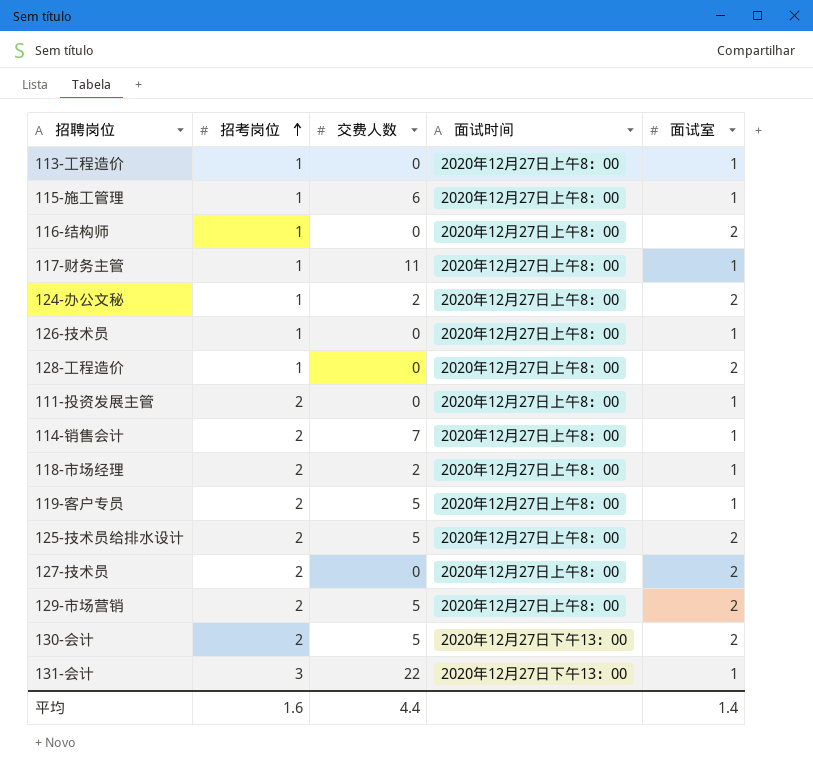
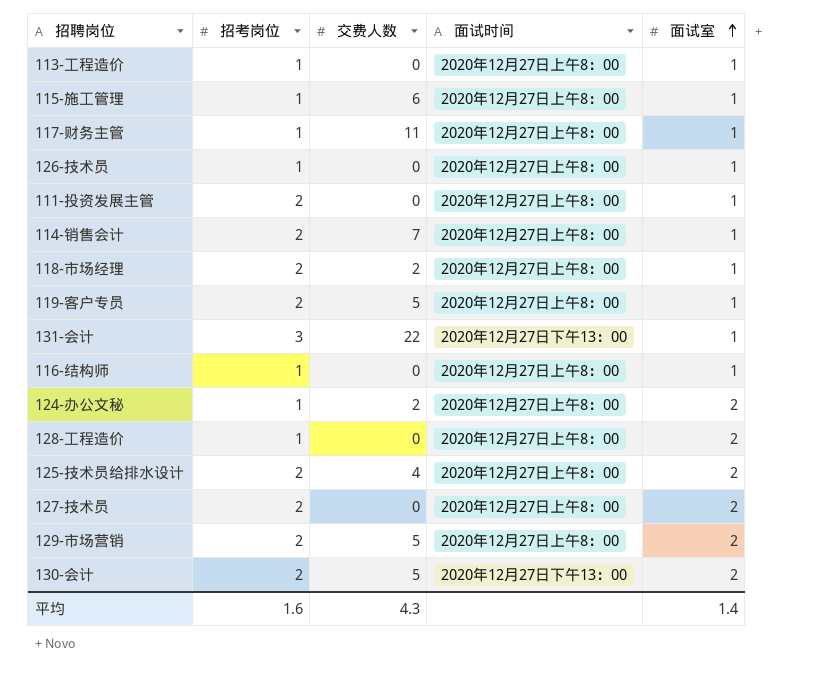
row order: 招考岗位 ascending -> 面试室 ascending
116-结构师 | 面试室: 2 -> 1
125-技术员给排水设计 | 交费人数: 5 -> 4
平均 | 交费人数: 4.4 -> 4.3

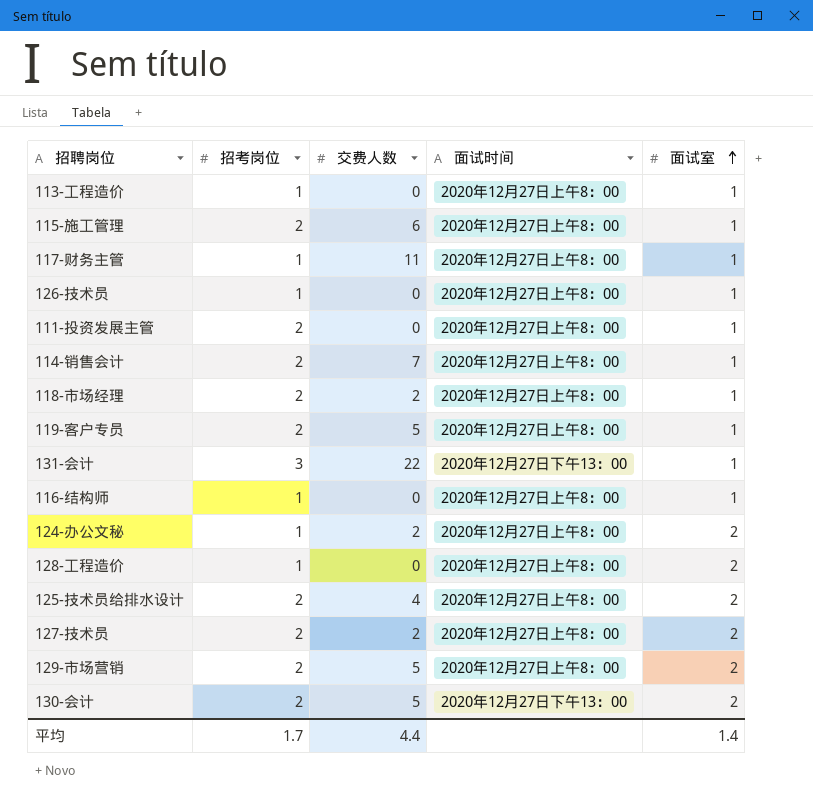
115-施工管理 | 招考岗位: 1 -> 2
127-技术员 | 交费人数: 0 -> 2
平均 | 招考岗位: 1.6 -> 1.7
平均 | 交费人数: 4.3 -> 4.4

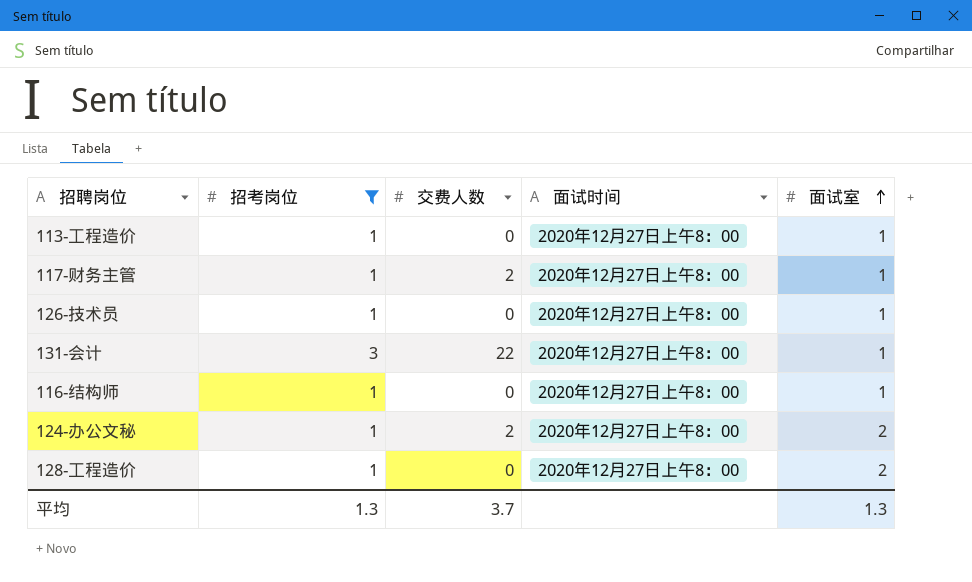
filter: none -> 招考岗位 != 2
117-财务主管 | 交费人数: 11 -> 2
131-会计 | 面试时间: 2020年12月27日下午13：00 -> 2020年12月27日上午8：00
平均 | 招考岗位: 1.7 -> 1.3
平均 | 交费人数: 4.4 -> 3.7
平均 | 面试室: 1.4 -> 1.3

